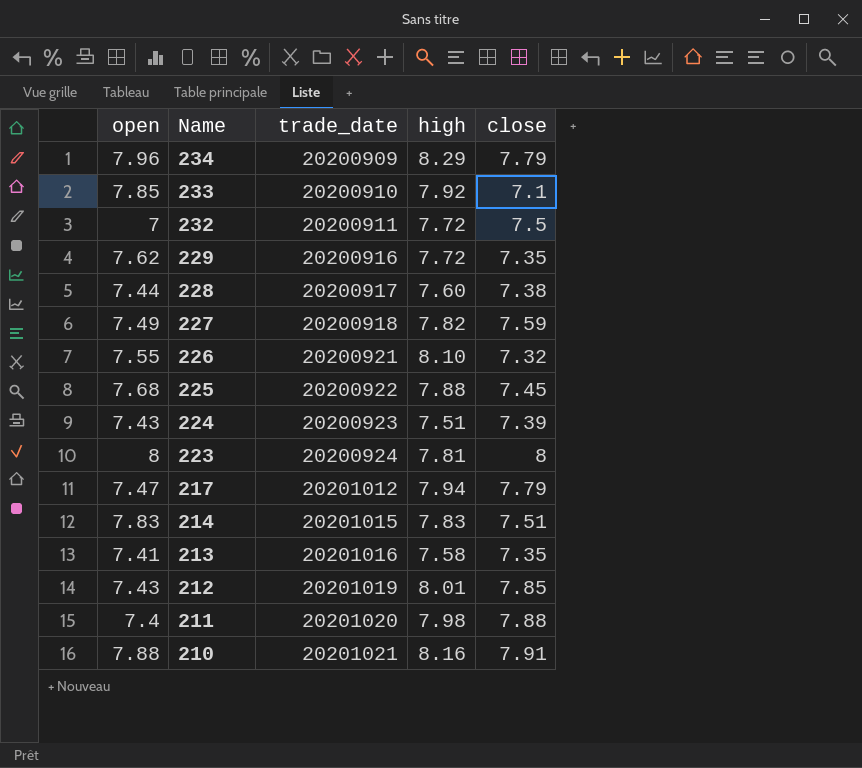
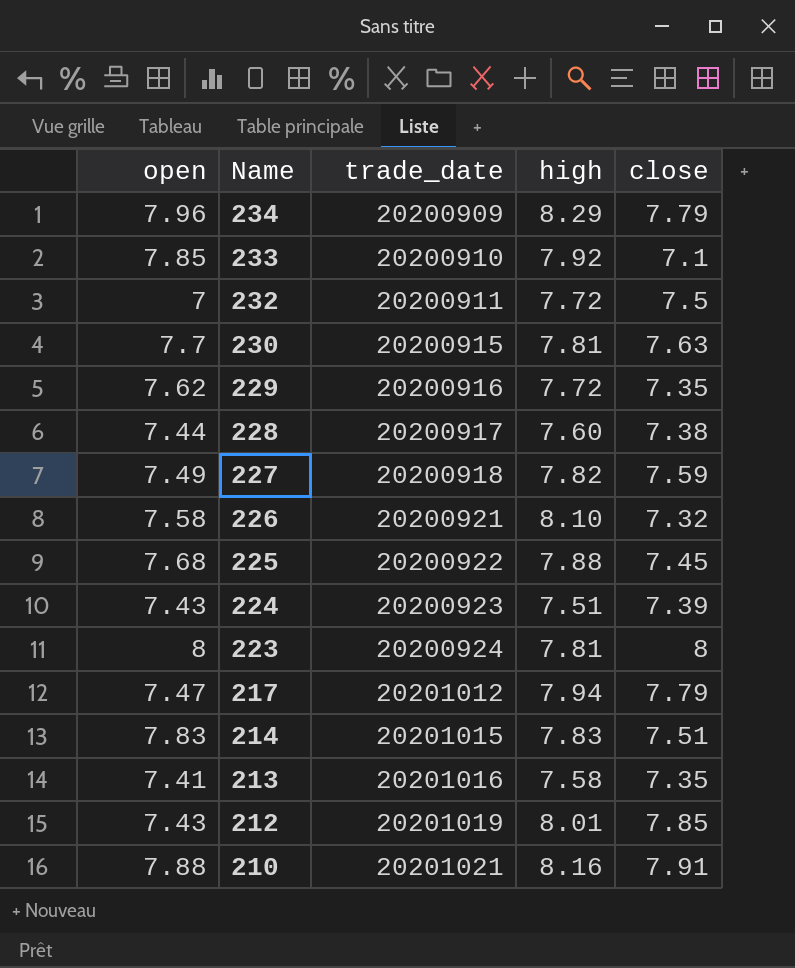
row 211: 7.4 | 20201020 | 7.98 | 7.88 -> none
row 230: none -> 7.7 | 20200915 | 7.81 | 7.63
226 | open: 7.55 -> 7.58

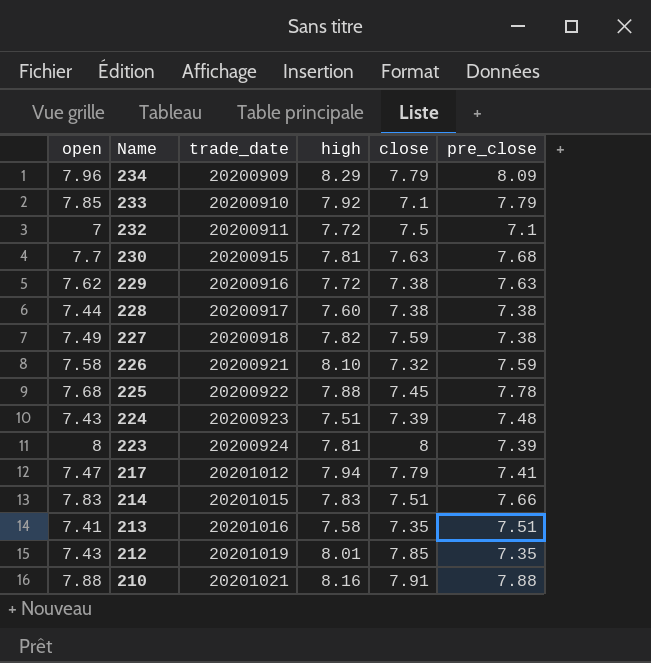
column pre_close | position: none -> 6
229 | close: 7.35 -> 7.38

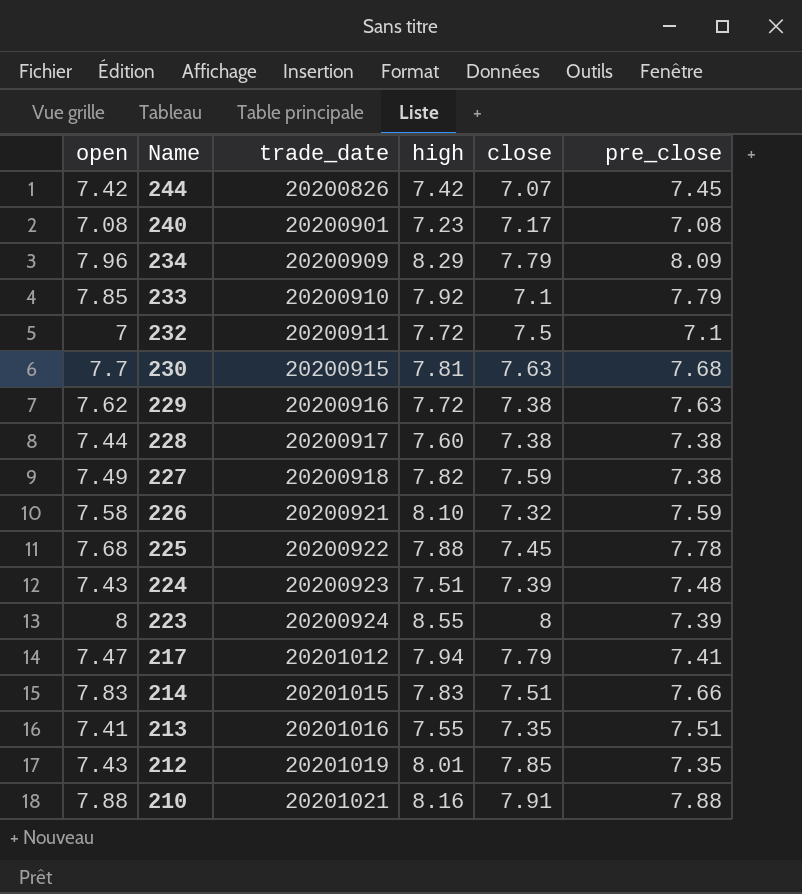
row 244: none -> 7.42 | 20200826 | 7.42 | 7.07 | 7.45
row 240: none -> 7.08 | 20200901 | 7.23 | 7.17 | 7.08
223 | high: 7.81 -> 8.55
213 | high: 7.58 -> 7.55

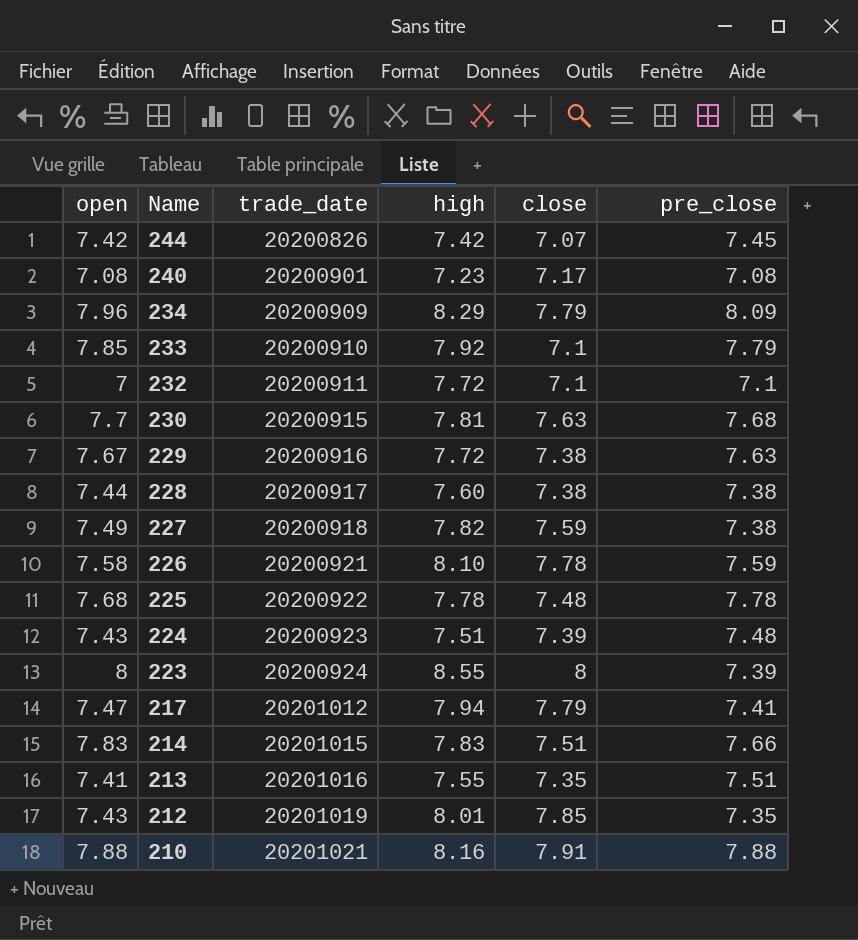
232 | close: 7.5 -> 7.1
229 | open: 7.62 -> 7.67
226 | close: 7.32 -> 7.78
225 | high: 7.88 -> 7.78
225 | close: 7.45 -> 7.48

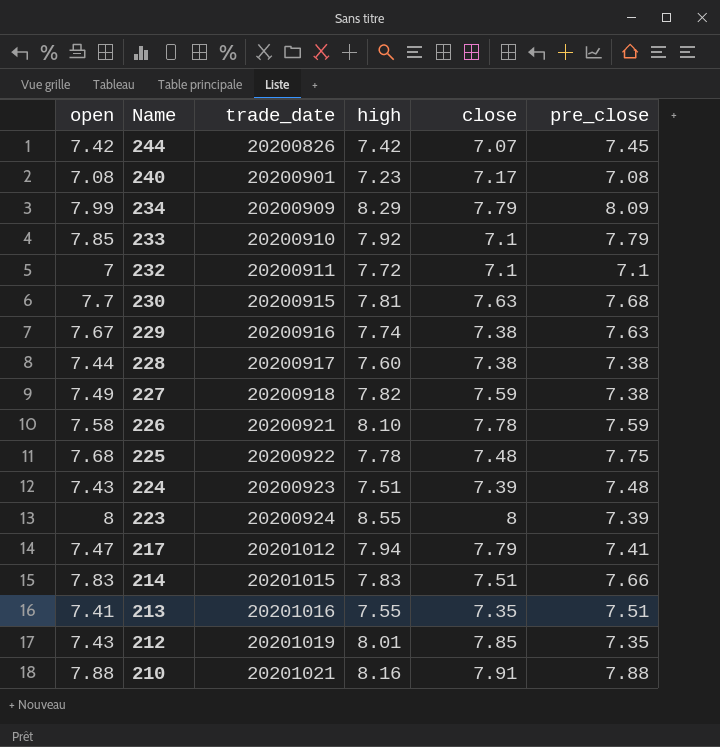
234 | open: 7.96 -> 7.99
229 | high: 7.72 -> 7.74
225 | pre_close: 7.78 -> 7.75

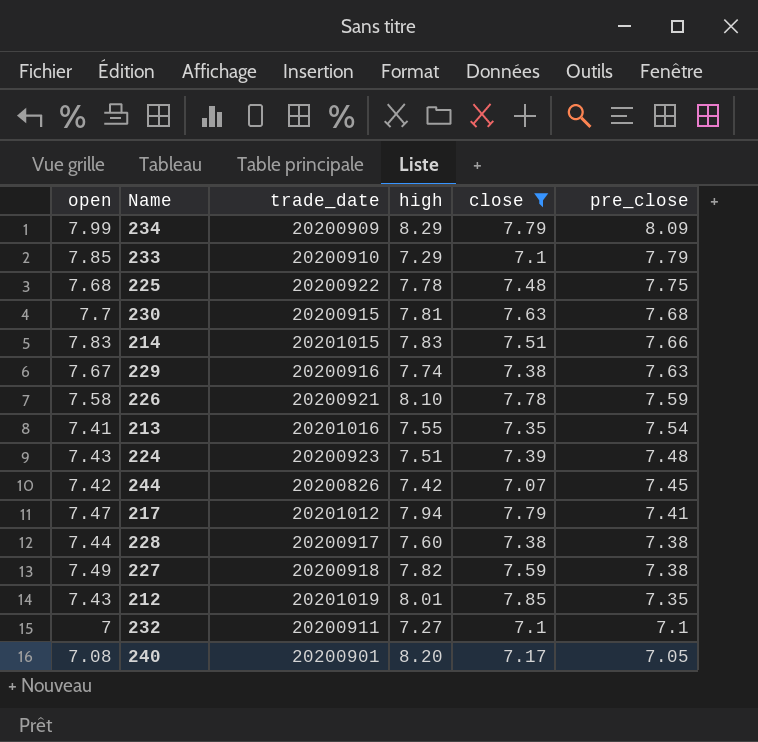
filter: none -> close <= 7.85
row order: Name descending -> pre_close descending
233 | high: 7.92 -> 7.29
213 | pre_close: 7.51 -> 7.54
232 | high: 7.72 -> 7.27
240 | high: 7.23 -> 8.20
240 | pre_close: 7.08 -> 7.05

